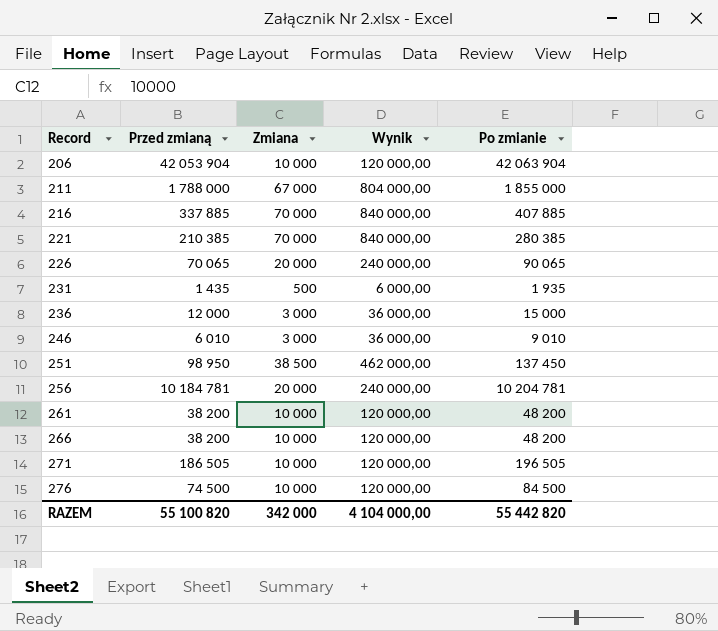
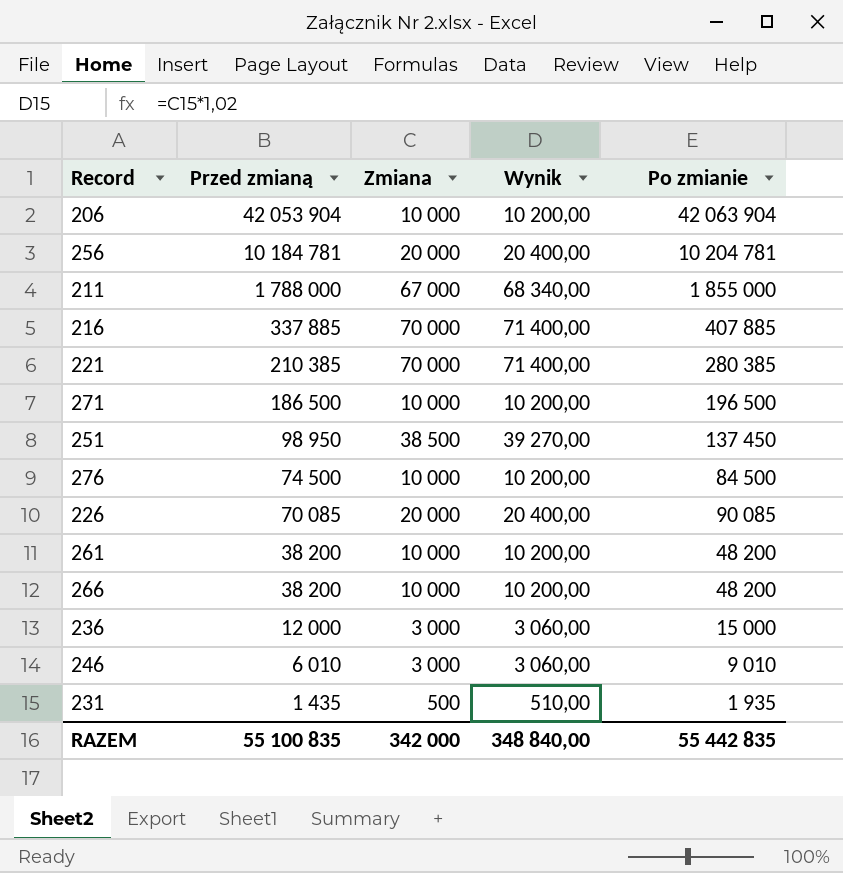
row order: Record ascending -> Przed zmianą descending
column Wynik | formula: [Zmiana] * 12 -> [Zmiana] * 1,02
271 | Przed zmianą: 186 505 -> 186 500
271 | Po zmianie: 196 505 -> 196 500
226 | Przed zmianą: 70 065 -> 70 085
226 | Po zmianie: 90 065 -> 90 085
RAZEM | Przed zmianą: 55 100 820 -> 55 100 835
RAZEM | Wynik: 4 104 000,00 -> 348 840,00
RAZEM | Po zmianie: 55 442 820 -> 55 442 835

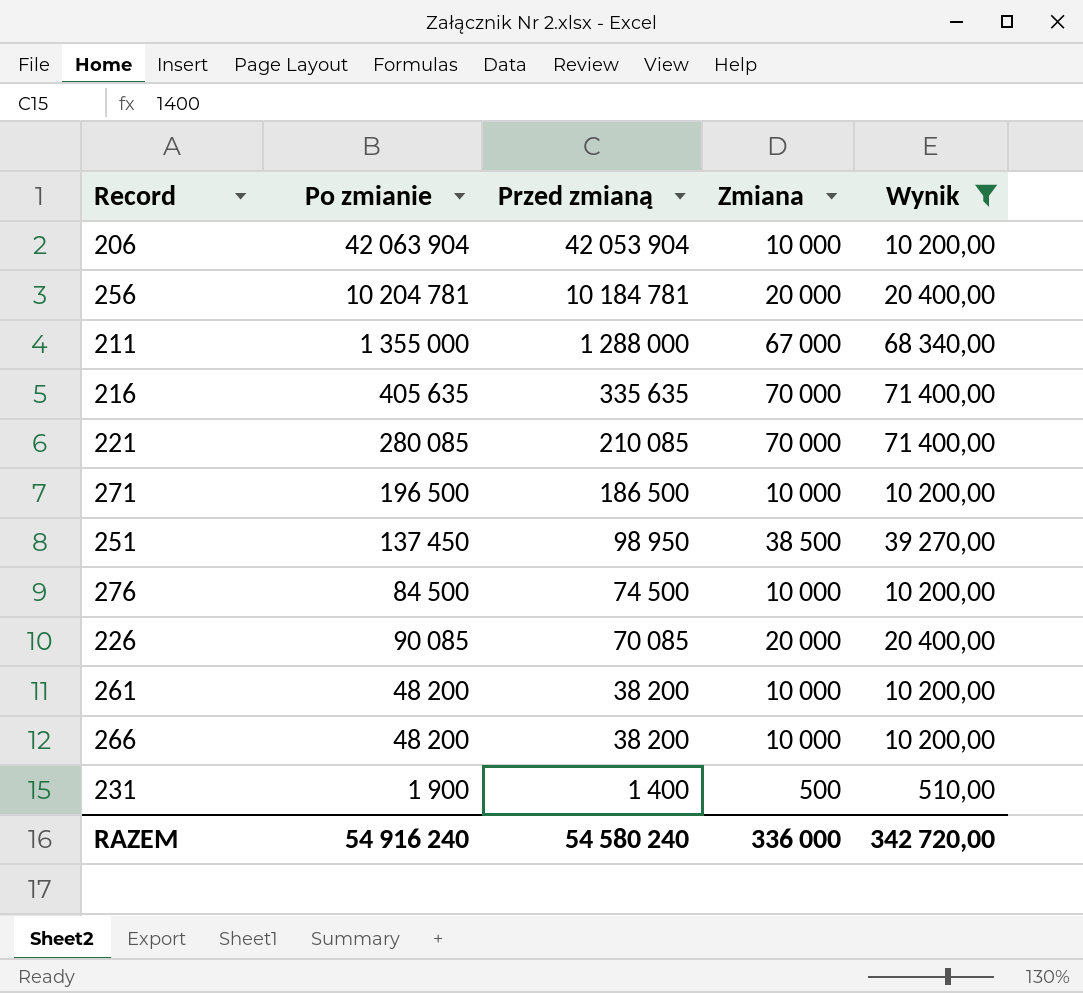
filter: none -> Wynik != 3 060,00
column Po zmianie | position: 5 -> 2
211 | Po zmianie: 1 855 000 -> 1 355 000
211 | Przed zmianą: 1 788 000 -> 1 288 000
216 | Po zmianie: 407 885 -> 405 635
216 | Przed zmianą: 337 885 -> 335 635
221 | Po zmianie: 280 385 -> 280 085
221 | Przed zmianą: 210 385 -> 210 085
231 | Po zmianie: 1 935 -> 1 900
231 | Przed zmianą: 1 435 -> 1 400
RAZEM | Po zmianie: 55 442 835 -> 54 916 240
RAZEM | Przed zmianą: 55 100 835 -> 54 580 240
RAZEM | Zmiana: 342 000 -> 336 000
RAZEM | Wynik: 348 840,00 -> 342 720,00

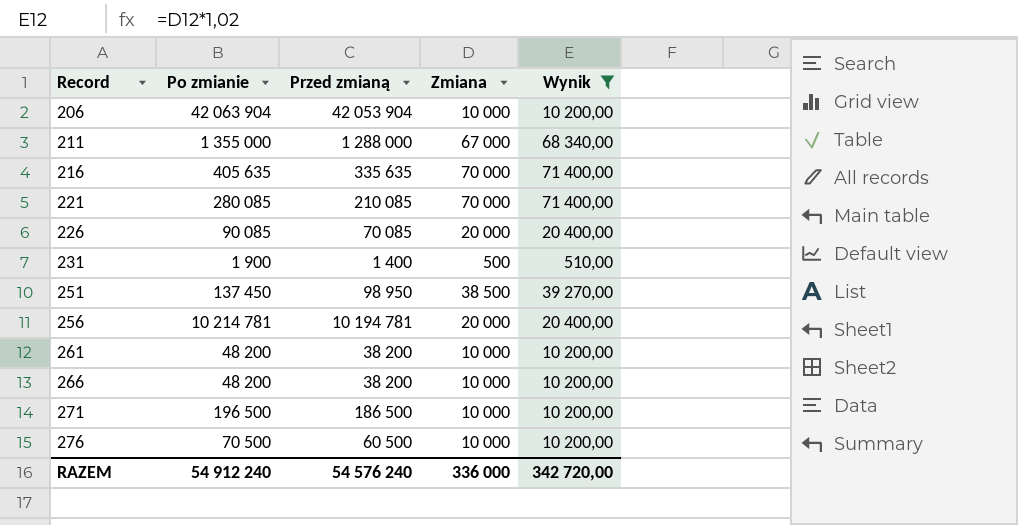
row order: Przed zmianą descending -> Record ascending
256 | Po zmianie: 10 204 781 -> 10 214 781
256 | Przed zmianą: 10 184 781 -> 10 194 781
276 | Po zmianie: 84 500 -> 70 500
276 | Przed zmianą: 74 500 -> 60 500
RAZEM | Po zmianie: 54 916 240 -> 54 912 240
RAZEM | Przed zmianą: 54 580 240 -> 54 576 240

